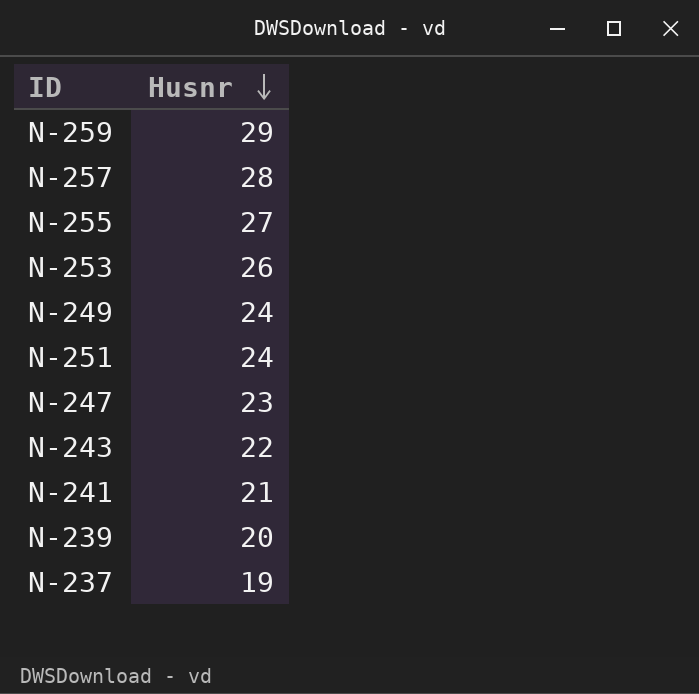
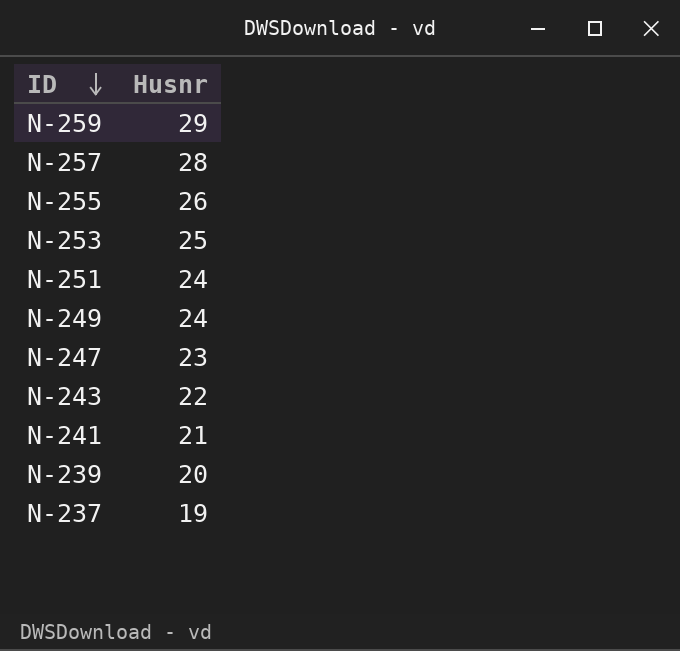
row order: Husnr descending -> ID descending
N-255 | Husnr: 27 -> 26
N-253 | Husnr: 26 -> 25

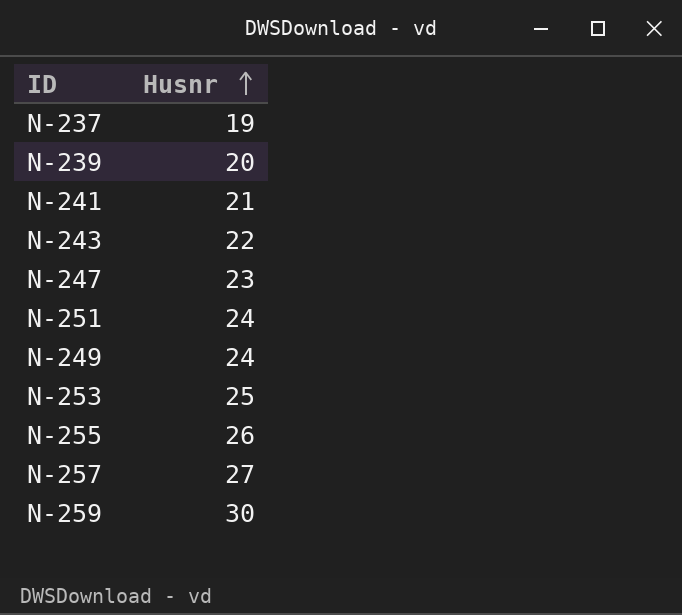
row order: ID descending -> Husnr ascending
N-257 | Husnr: 28 -> 27
N-259 | Husnr: 29 -> 30

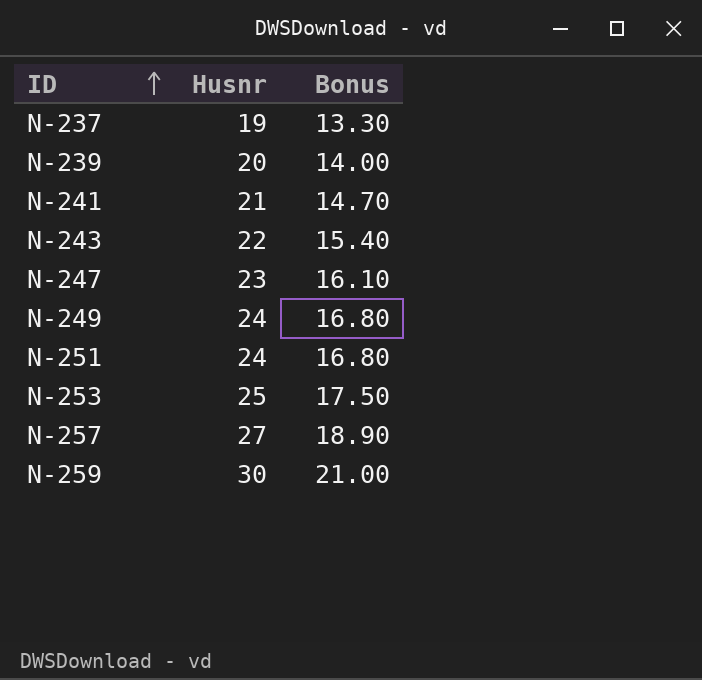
row order: Husnr ascending -> ID ascending
column Bonus | formula: none -> [Husnr] * 0.7
row N-255: 26 -> none

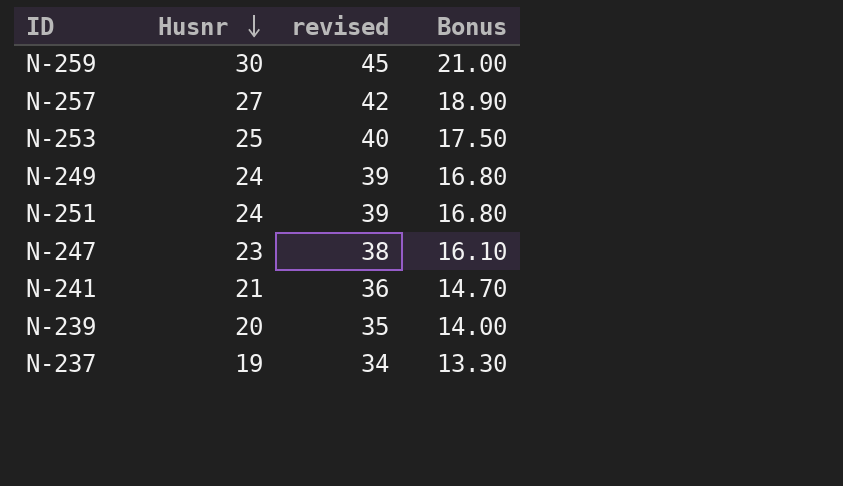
row order: ID ascending -> Husnr descending
column revised | formula: none -> [Husnr] + 15
row N-243: 22 | 15.40 -> none

